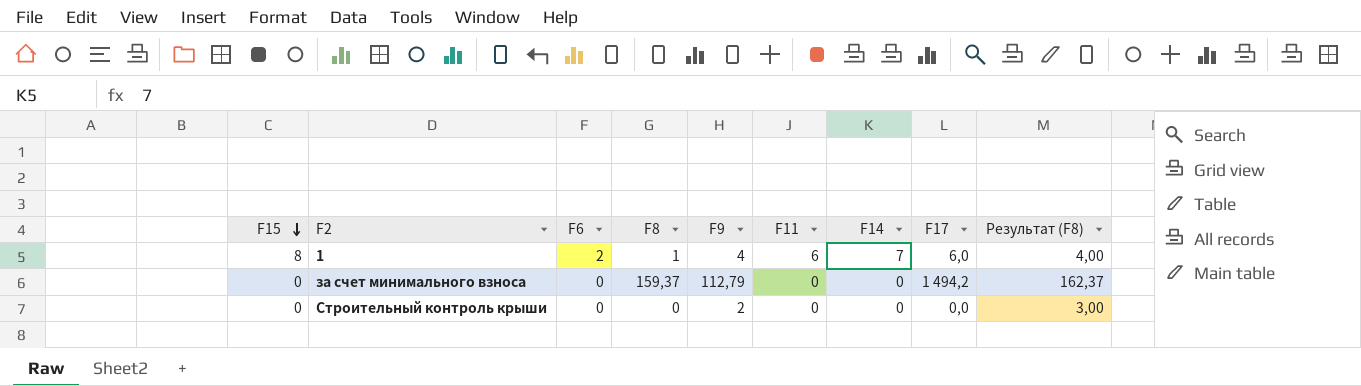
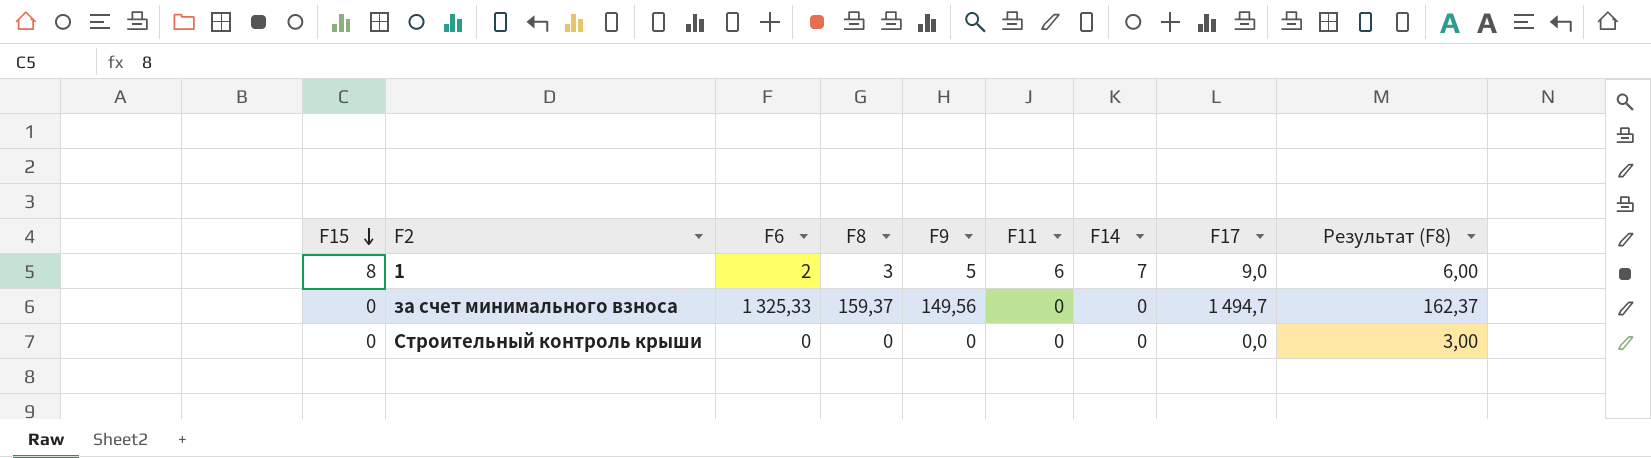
1 | F8: 1 -> 3
1 | F9: 4 -> 5
1 | F17: 6,0 -> 9,0
1 | Результат (F8): 4,00 -> 6,00
за счет минимального взноса | F6: 0 -> 1 325,33
за счет минимального взноса | F9: 112,79 -> 149,56
за счет минимального взноса | F17: 1 494,2 -> 1 494,7
Строительный контроль крыши | F9: 2 -> 0

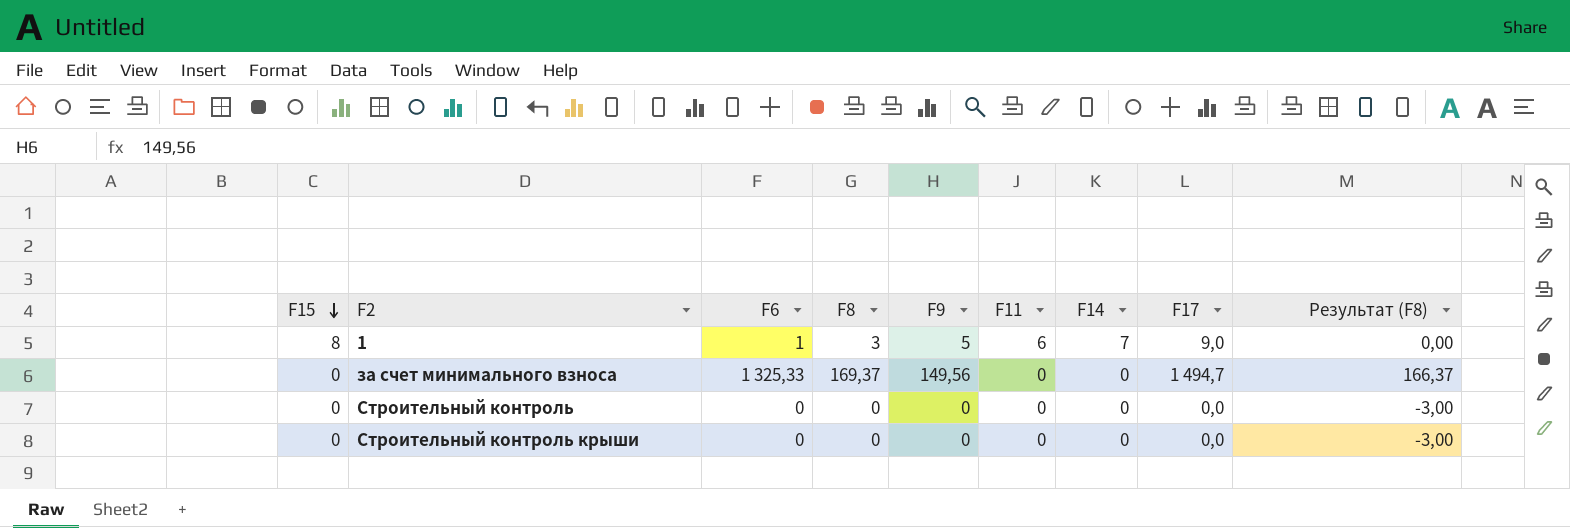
column Результат (F8) | formula: [F8] + 3 -> [F8] - 3
1 | F6: 2 -> 1
за счет минимального взноса | F8: 159,37 -> 169,37
row Строительный контроль: none -> 0 | 0 | 0 | 0 | 0 | 0 | 0,0 | -3,00

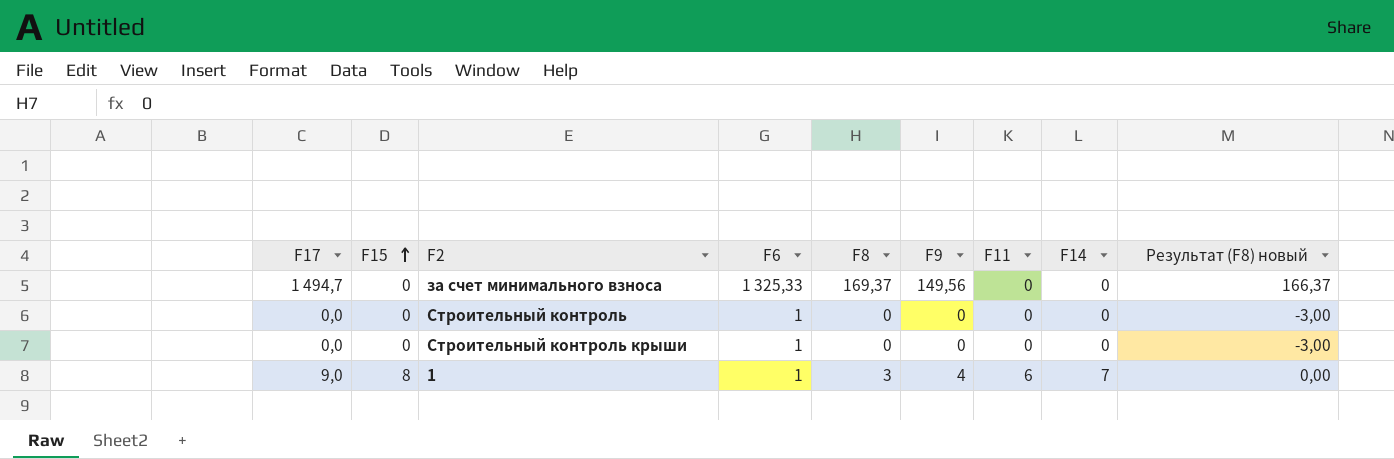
row order: F15 descending -> F15 ascending
column F17 | position: 8 -> 1
column name: Результат (F8) -> Результат (F8) новый
Строительный контроль | F6: 0 -> 1
Строительный контроль крыши | F6: 0 -> 1
1 | F9: 5 -> 4

